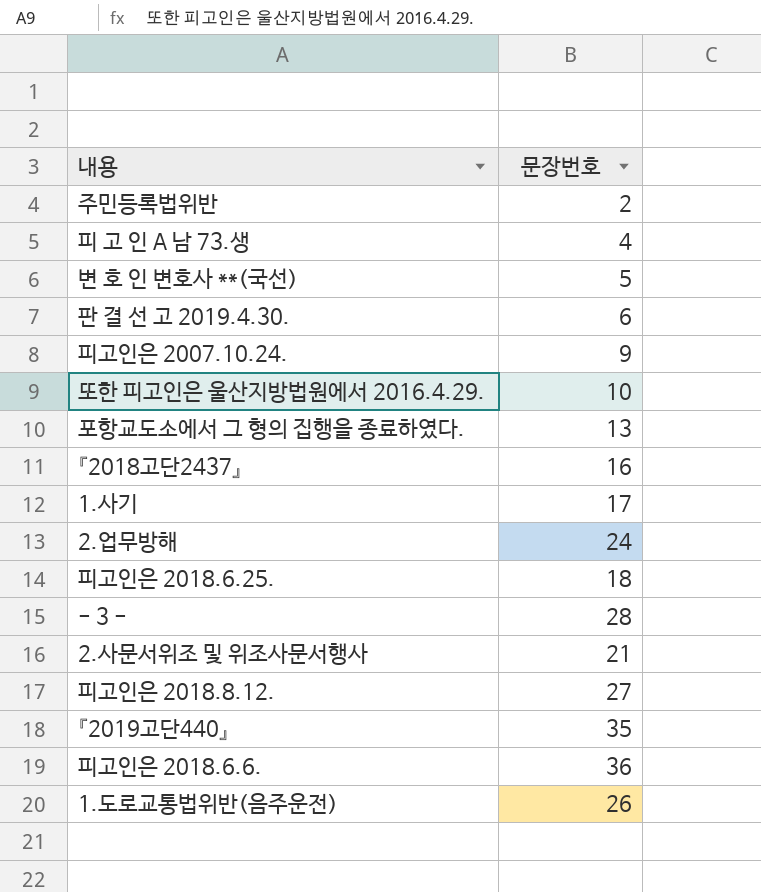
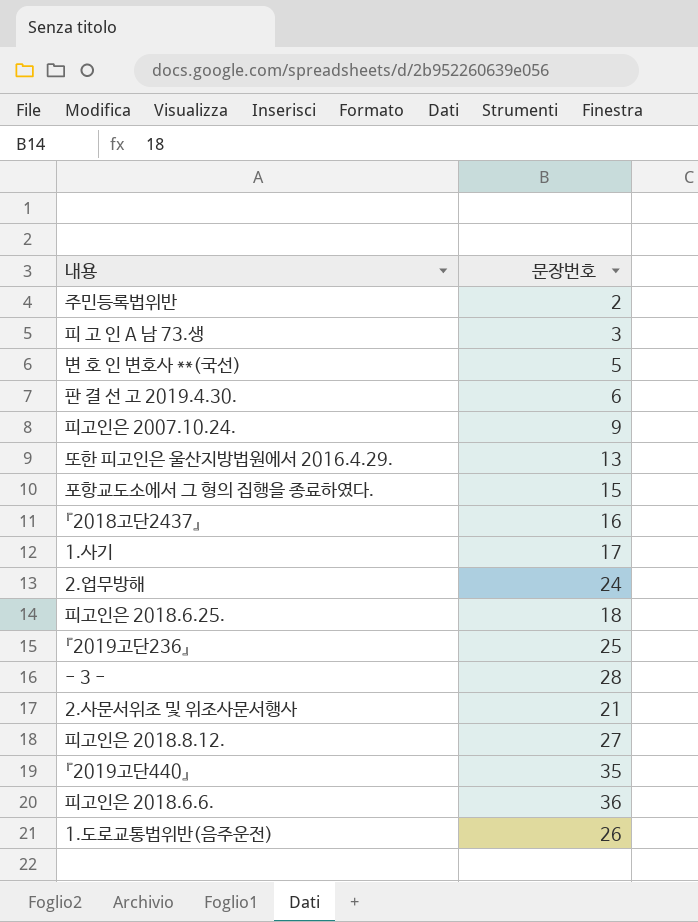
피 고 인 A 남 73.생 | 문장번호: 4 -> 3
또한 피고인은 울산지방법원에서 2016.4.29. | 문장번호: 10 -> 13
포항교도소에서 그 형의 집행을 종료하였다. | 문장번호: 13 -> 15
row 『2019고단236』: none -> 25

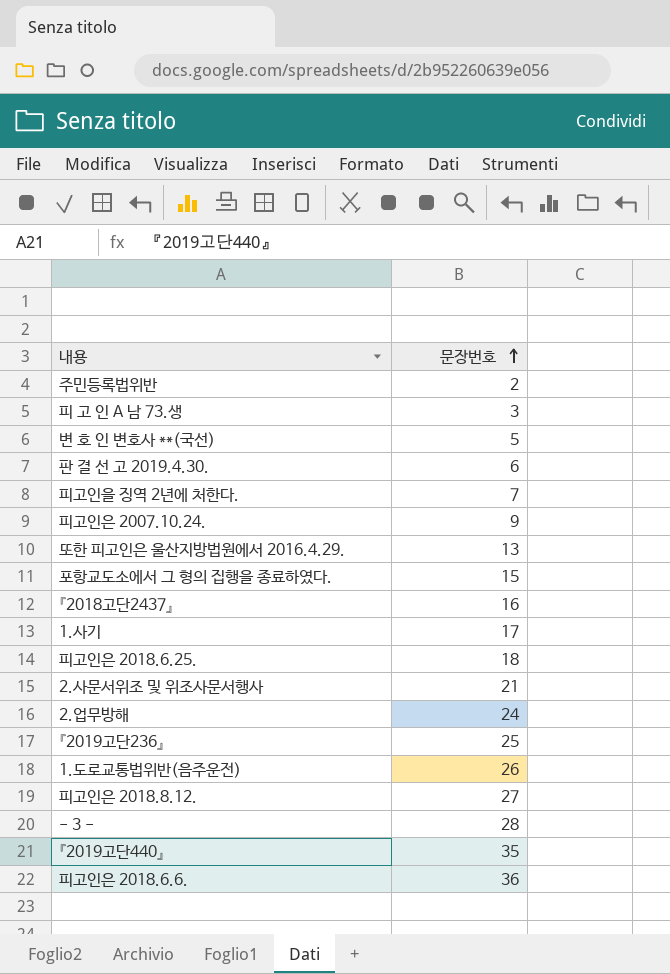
row order: none -> 문장번호 ascending
row 피고인을 징역 2년에 처한다.: none -> 7

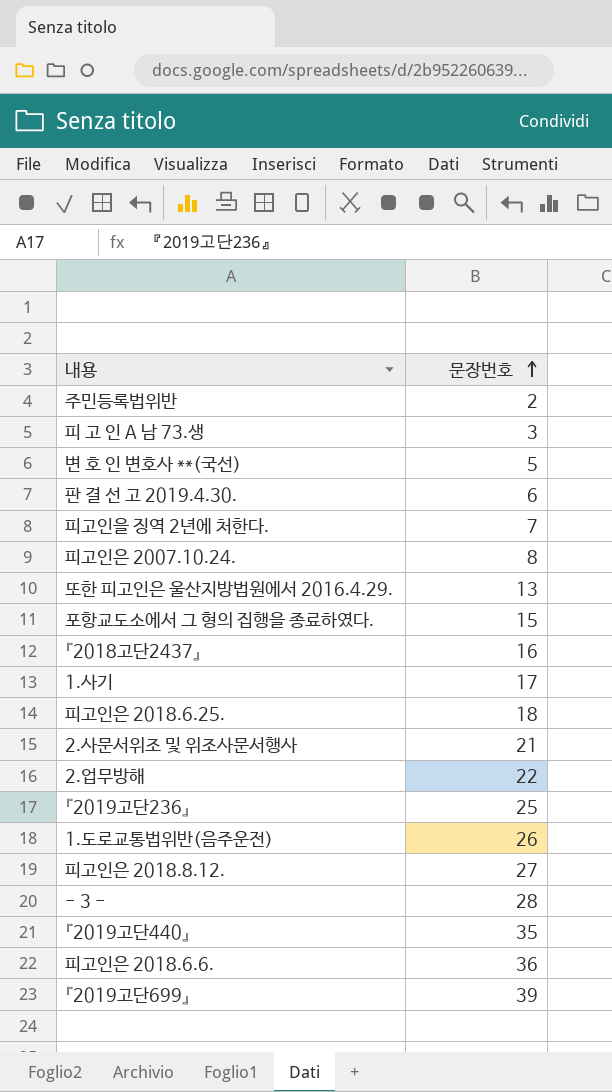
피고인은 2007.10.24. | 문장번호: 9 -> 8
2.업무방해 | 문장번호: 24 -> 22
row 『2019고단699』: none -> 39

